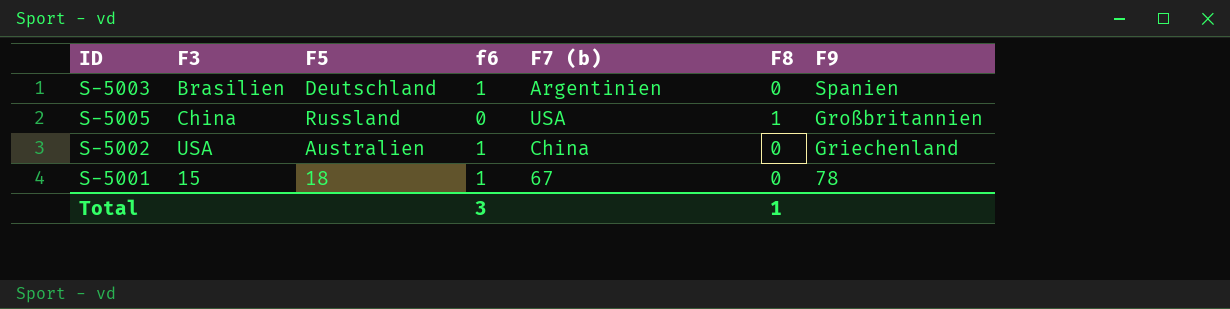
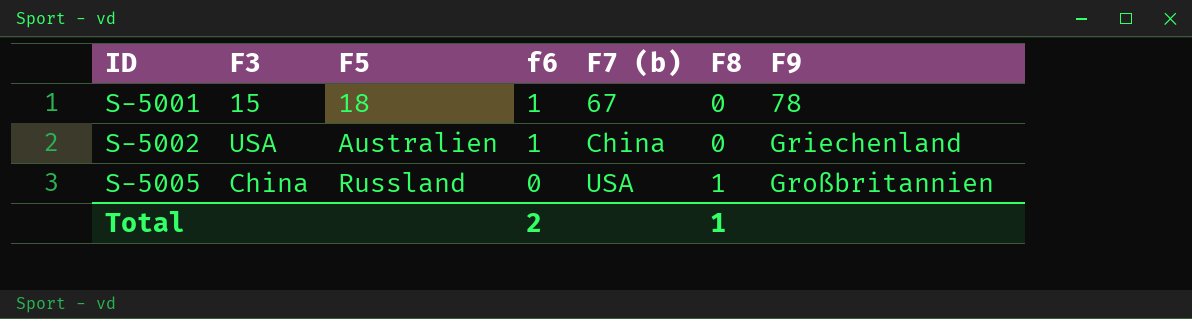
row order: F9 descending -> ID ascending
row S-5003: Brasilien | Deutschland | 1 | Argentinien | 0 | Spanien -> none
Total | f6: 3 -> 2

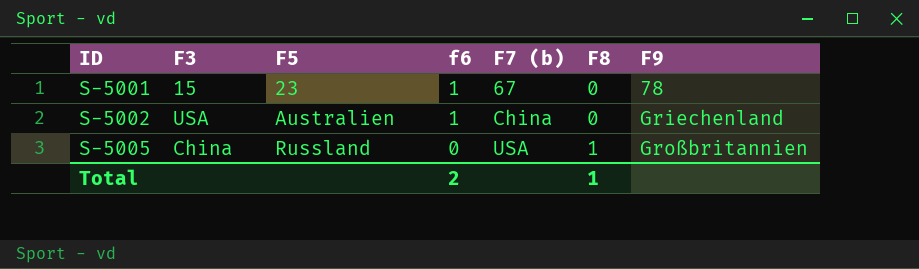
S-5001 | F5: 18 -> 23

